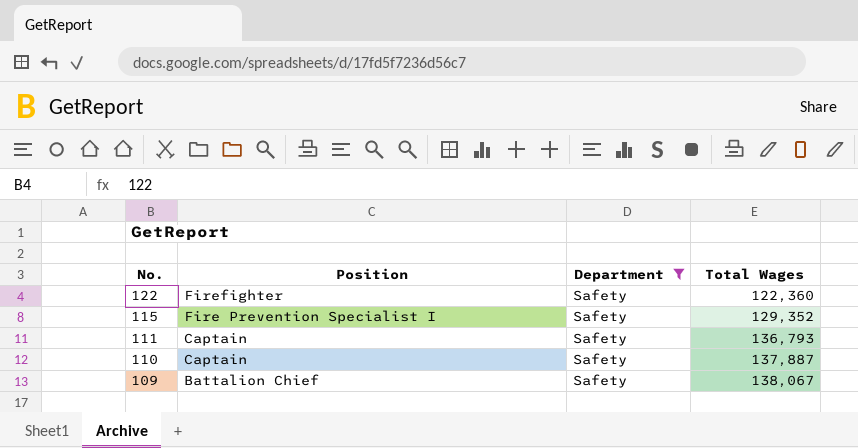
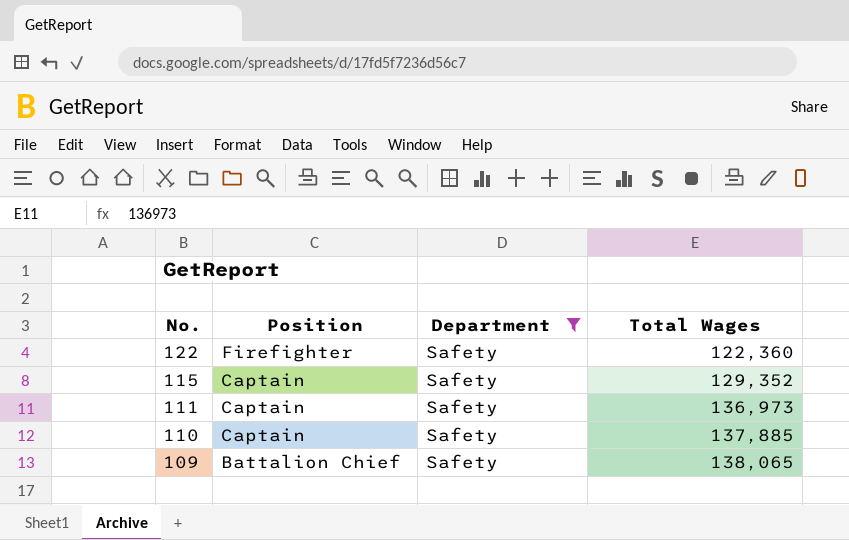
115 | Position: Fire Prevention Specialist I -> Captain
111 | Total Wages: 136,793 -> 136,973
110 | Total Wages: 137,887 -> 137,885
109 | Total Wages: 138,067 -> 138,065

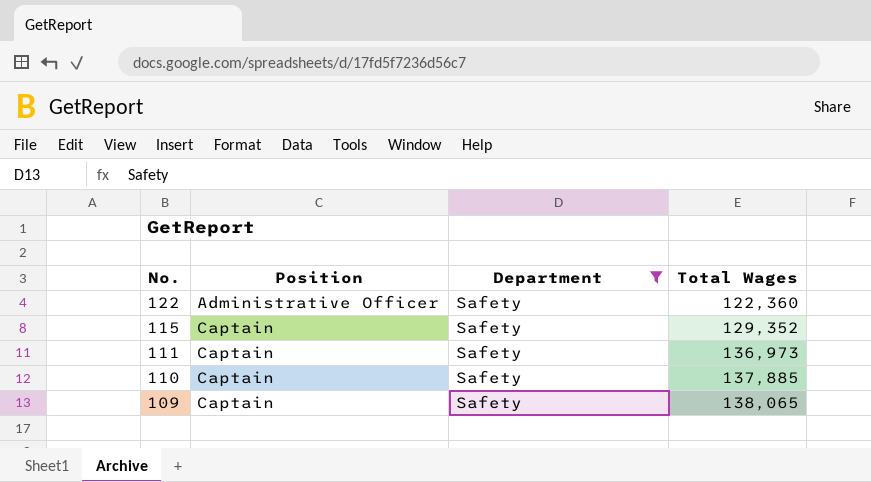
122 | Position: Firefighter -> Administrative Officer
109 | Position: Battalion Chief -> Captain

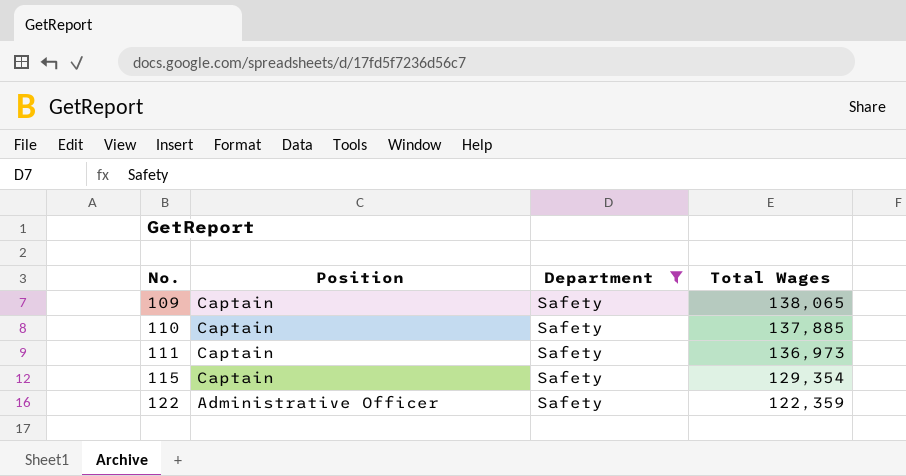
row order: No. descending -> No. ascending
115 | Total Wages: 129,352 -> 129,354
122 | Total Wages: 122,360 -> 122,359

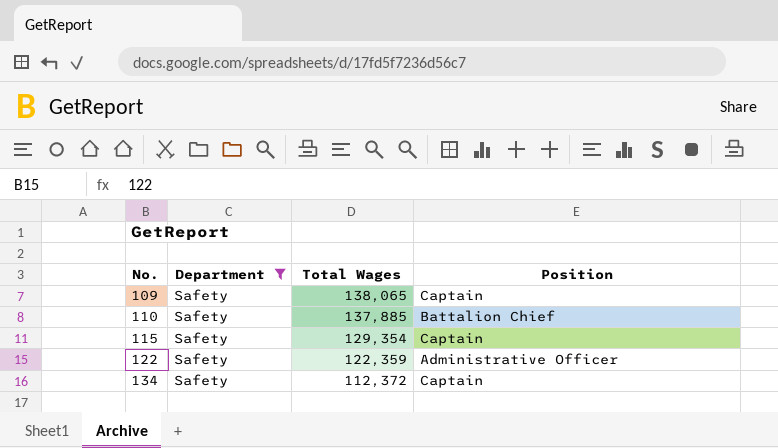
column Position | position: 2 -> 4
row 111: Captain | Safety | 136,973 -> none
110 | Position: Captain -> Battalion Chief
row 134: none -> Safety | 112,372 | Captain

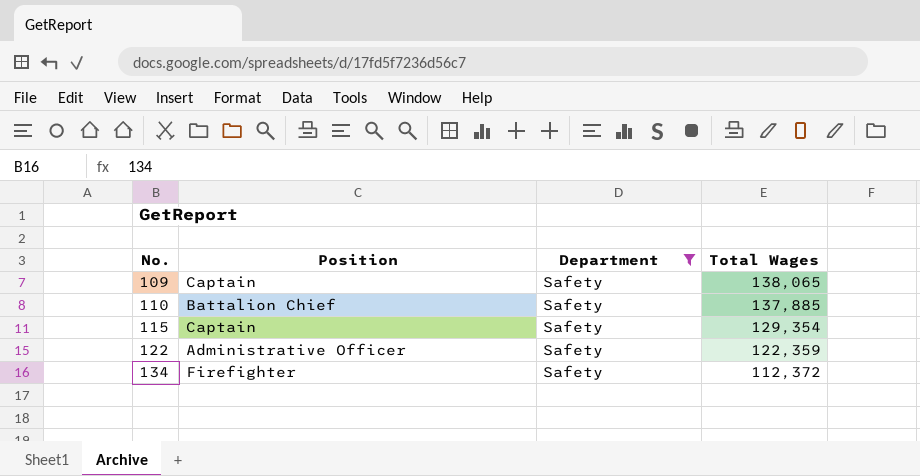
column Position | position: 4 -> 2
134 | Position: Captain -> Firefighter

